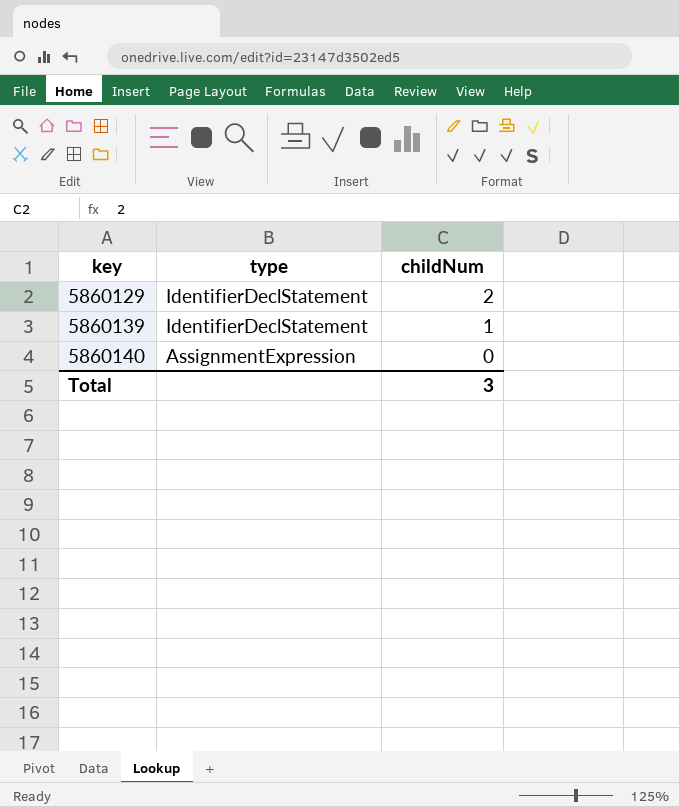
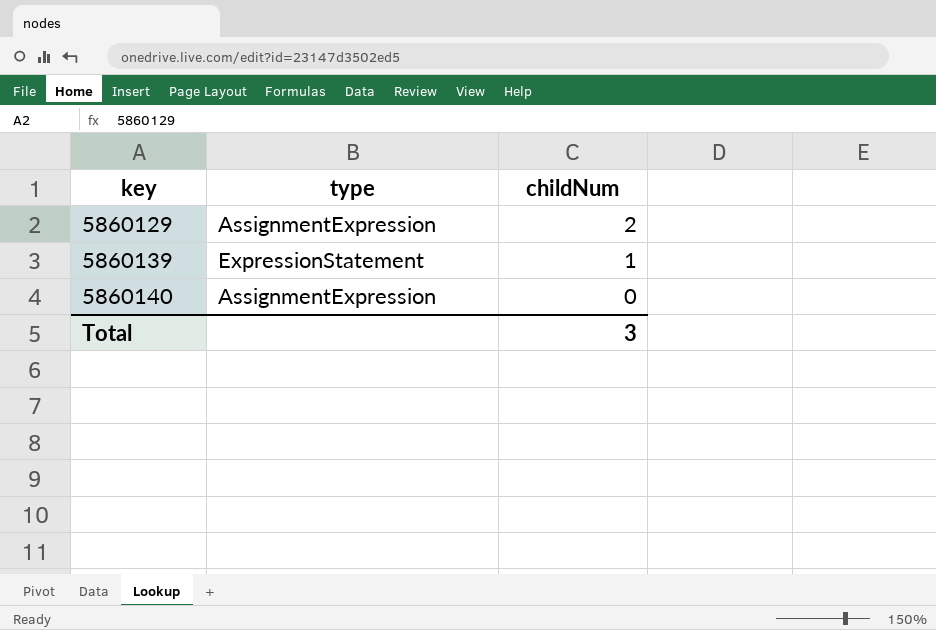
5860129 | type: IdentifierDeclStatement -> AssignmentExpression
5860139 | type: IdentifierDeclStatement -> ExpressionStatement

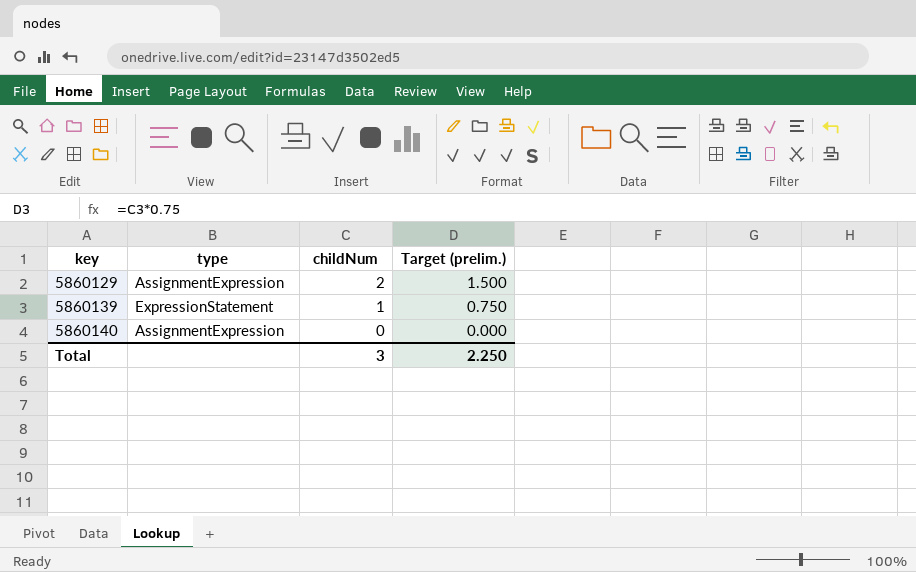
column Target (prelim.) | formula: none -> [childNum] * 0.75

